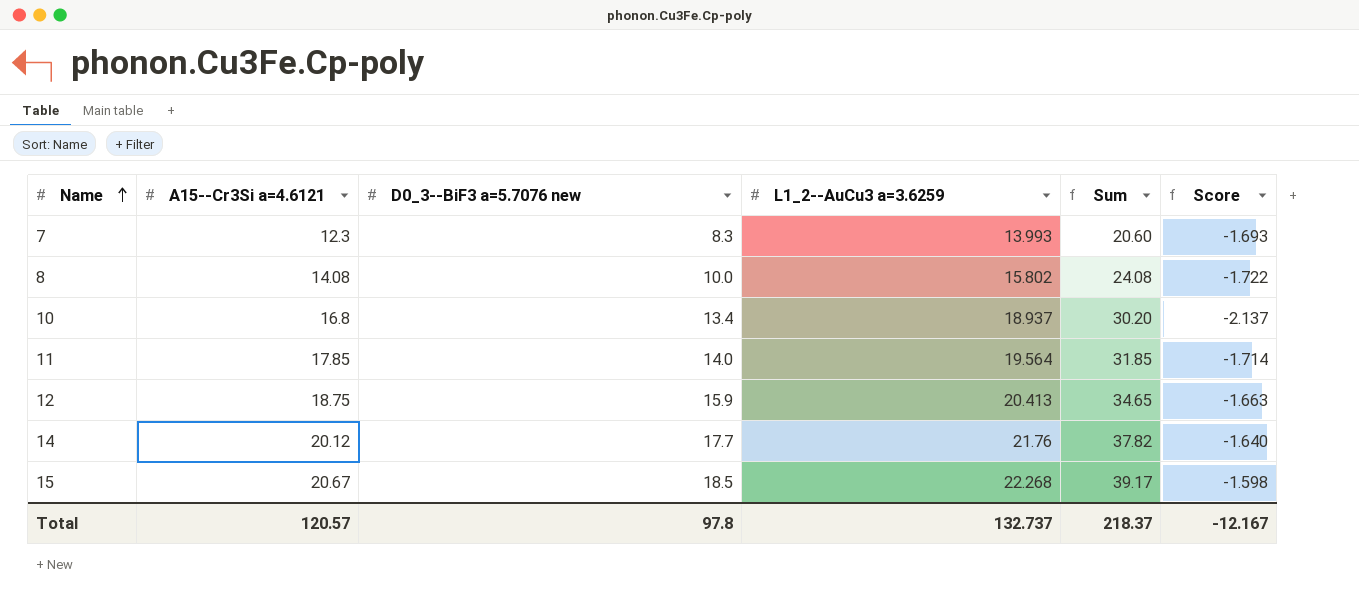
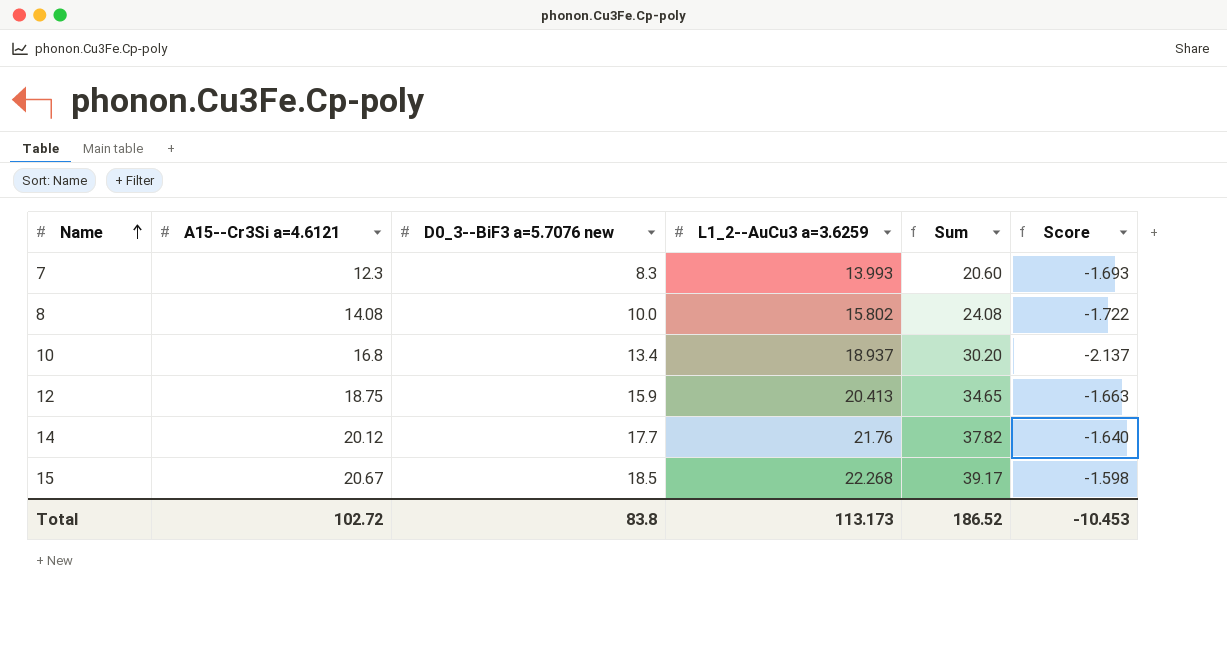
row 11: 17.85 | 14.0 | 19.564 | 31.85 | -1.714 -> none
Total | A15--Cr3Si a=4.6121: 120.57 -> 102.72
Total | D0_3--BiF3 a=5.7076 new: 97.8 -> 83.8
Total | L1_2--AuCu3 a=3.6259: 132.737 -> 113.173
Total | Sum: 218.37 -> 186.52
Total | Score: -12.167 -> -10.453

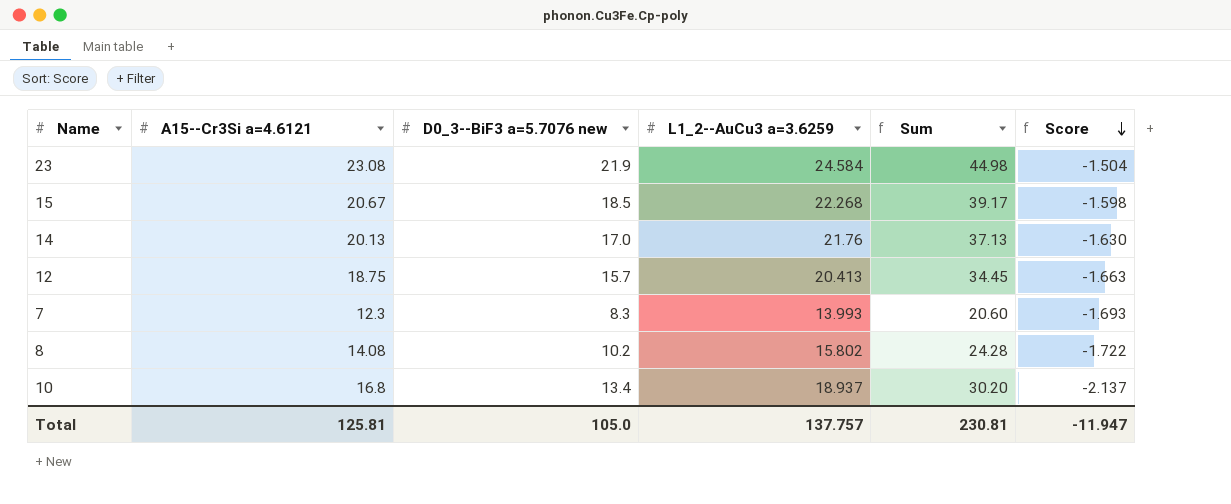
row order: Name ascending -> Score descending
row 23: none -> 23.08 | 21.9 | 24.584 | 44.98 | -1.504
14 | A15--Cr3Si a=4.6121: 20.12 -> 20.13
14 | D0_3--BiF3 a=5.7076 new: 17.7 -> 17.0
14 | Sum: 37.82 -> 37.13
14 | Score: -1.640 -> -1.630
12 | D0_3--BiF3 a=5.7076 new: 15.9 -> 15.7
12 | Sum: 34.65 -> 34.45
8 | D0_3--BiF3 a=5.7076 new: 10.0 -> 10.2
8 | Sum: 24.08 -> 24.28
Total | A15--Cr3Si a=4.6121: 102.72 -> 125.81
Total | D0_3--BiF3 a=5.7076 new: 83.8 -> 105.0
Total | L1_2--AuCu3 a=3.6259: 113.173 -> 137.757
Total | Sum: 186.52 -> 230.81
Total | Score: -10.453 -> -11.947

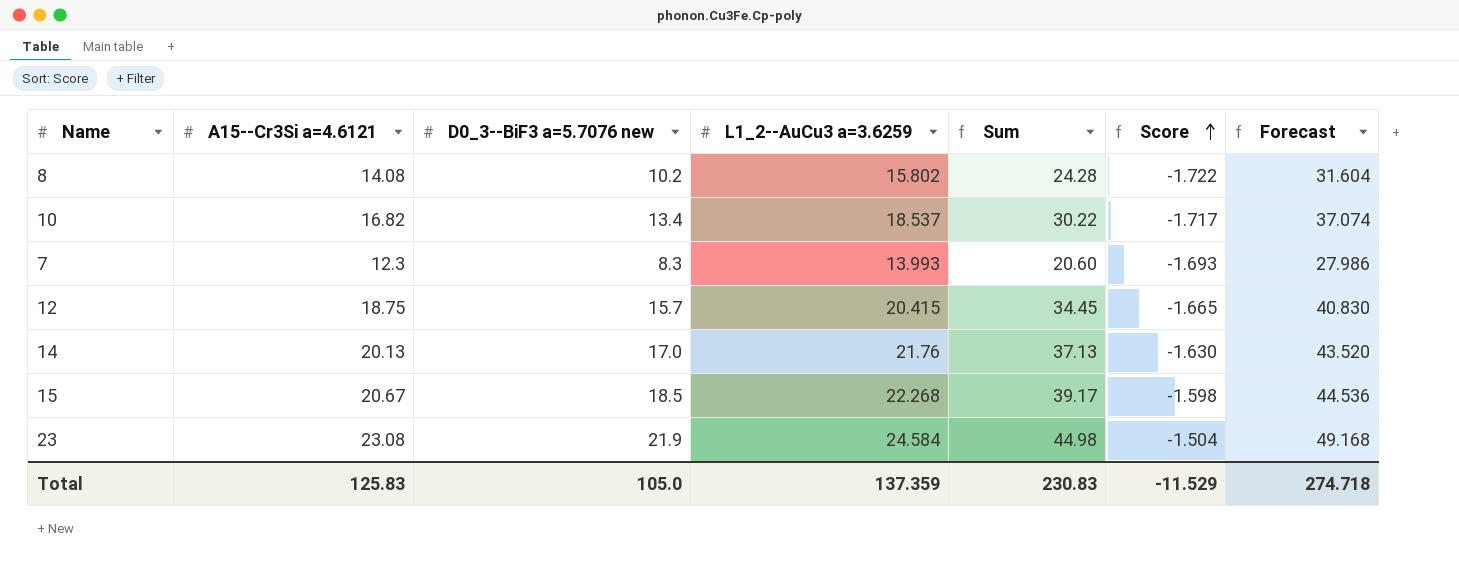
row order: Score descending -> Score ascending
column Forecast | formula: none -> [L1_2--AuCu3 a=3.6259] * 2
10 | A15--Cr3Si a=4.6121: 16.8 -> 16.82
10 | L1_2--AuCu3 a=3.6259: 18.937 -> 18.537
10 | Sum: 30.20 -> 30.22
10 | Score: -2.137 -> -1.717
12 | L1_2--AuCu3 a=3.6259: 20.413 -> 20.415
12 | Score: -1.663 -> -1.665
Total | A15--Cr3Si a=4.6121: 125.81 -> 125.83
Total | L1_2--AuCu3 a=3.6259: 137.757 -> 137.359
Total | Sum: 230.81 -> 230.83
Total | Score: -11.947 -> -11.529

